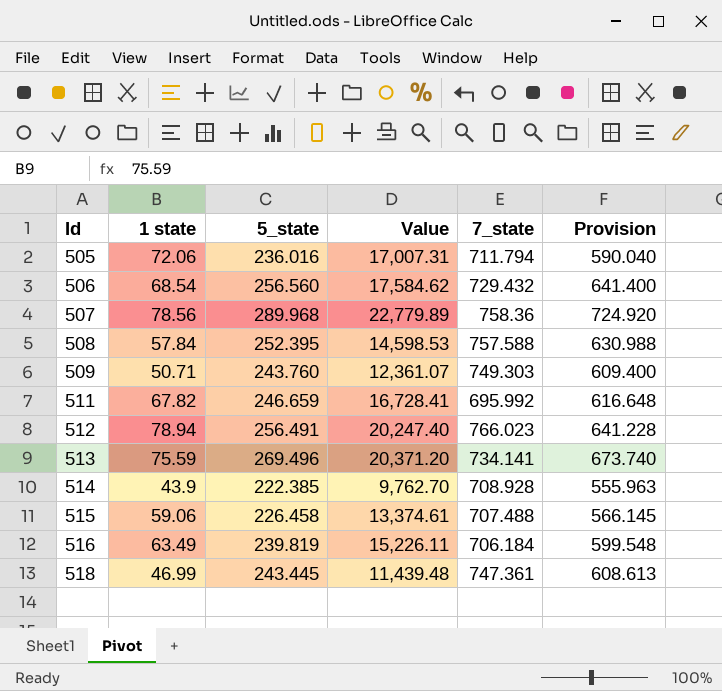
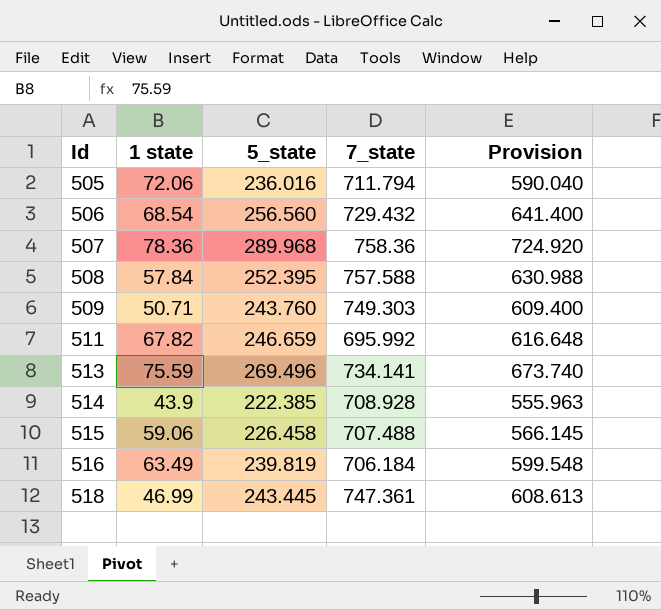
column Value | formula: [1 state] * [5_state] -> none
row 512: 78.94 | 256.491 | 20,247.40 | 766.023 | 641.228 -> none
507 | 1 state: 78.56 -> 78.36

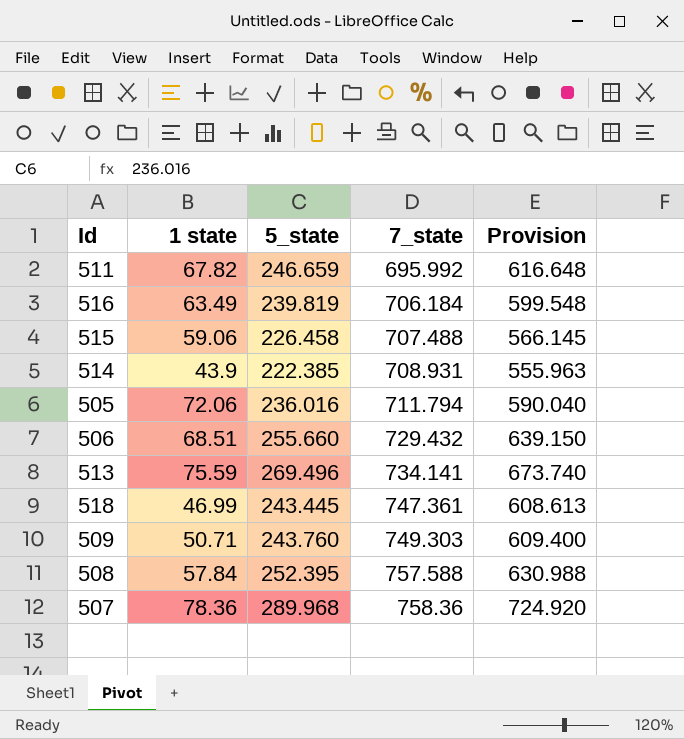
row order: Id ascending -> 7_state ascending
514 | 7_state: 708.928 -> 708.931
506 | 1 state: 68.54 -> 68.51
506 | 5_state: 256.560 -> 255.660
506 | Provision: 641.400 -> 639.150

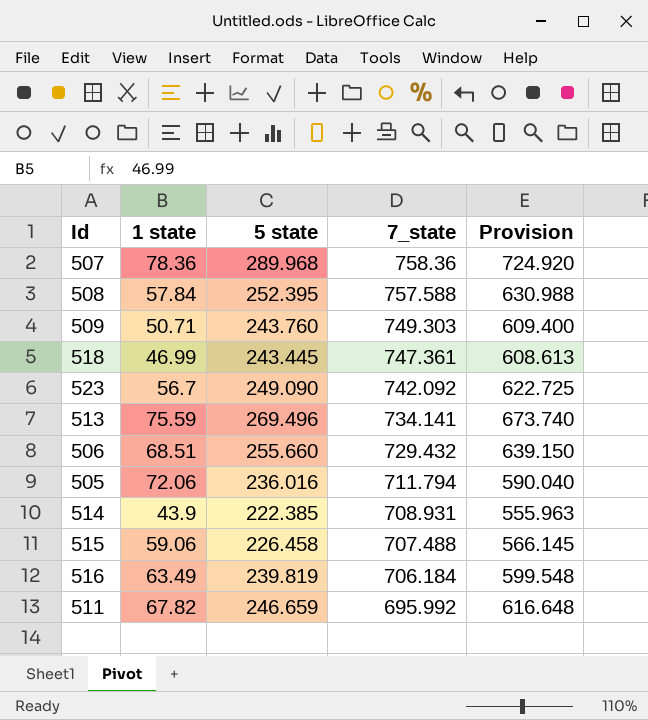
row order: 7_state ascending -> 7_state descending
column name: 5_state -> 5 state
row 523: none -> 56.7 | 249.090 | 742.092 | 622.725

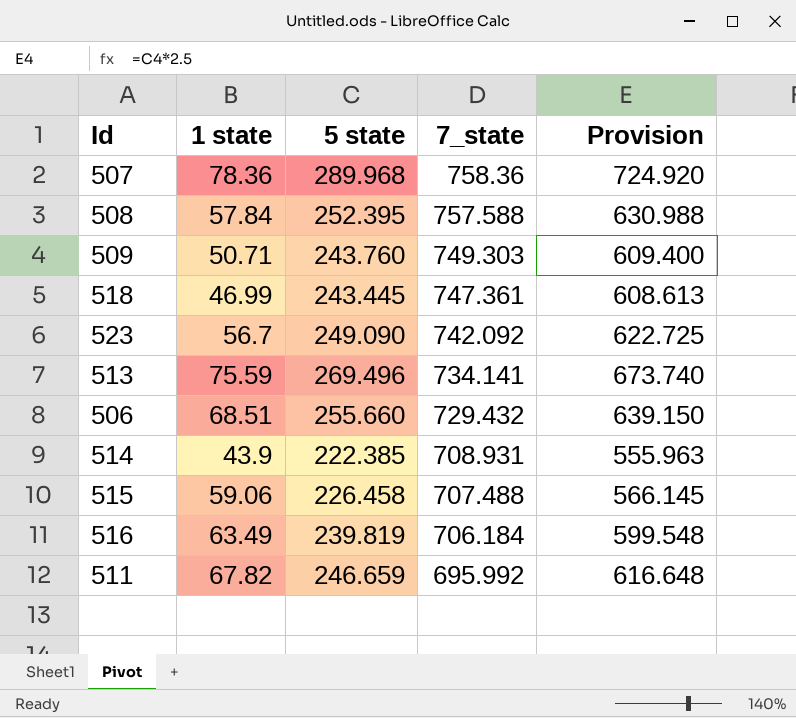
row 505: 72.06 | 236.016 | 711.794 | 590.040 -> none

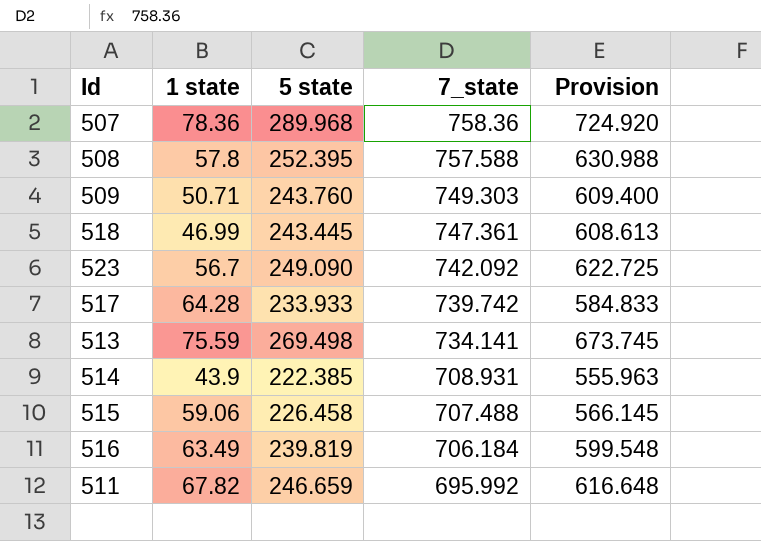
row 506: 68.51 | 255.660 | 729.432 | 639.150 -> none
508 | 1 state: 57.84 -> 57.8
row 517: none -> 64.28 | 233.933 | 739.742 | 584.833
513 | 5 state: 269.496 -> 269.498
513 | Provision: 673.740 -> 673.745

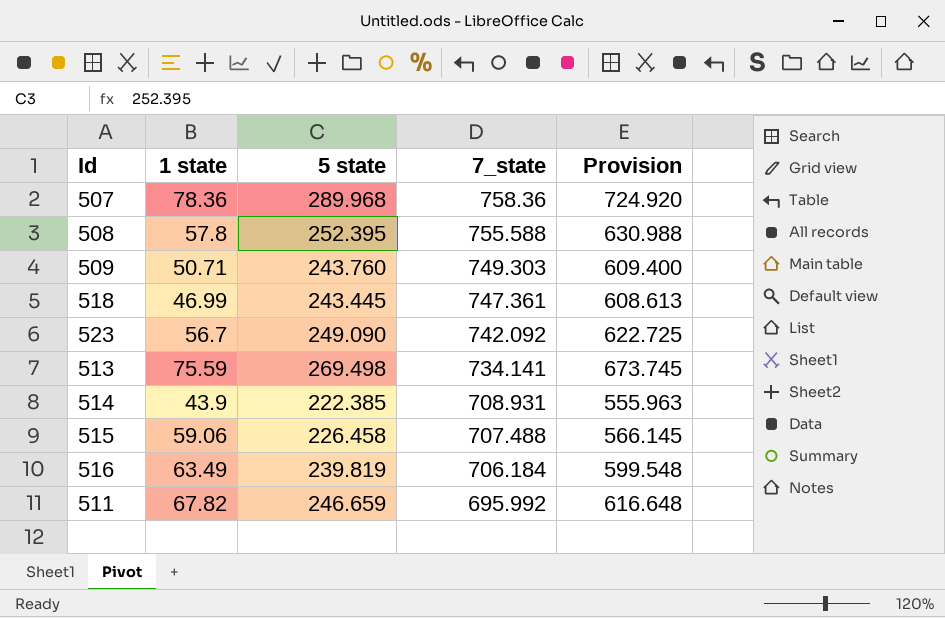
row 517: 64.28 | 233.933 | 739.742 | 584.833 -> none
508 | 7_state: 757.588 -> 755.588

